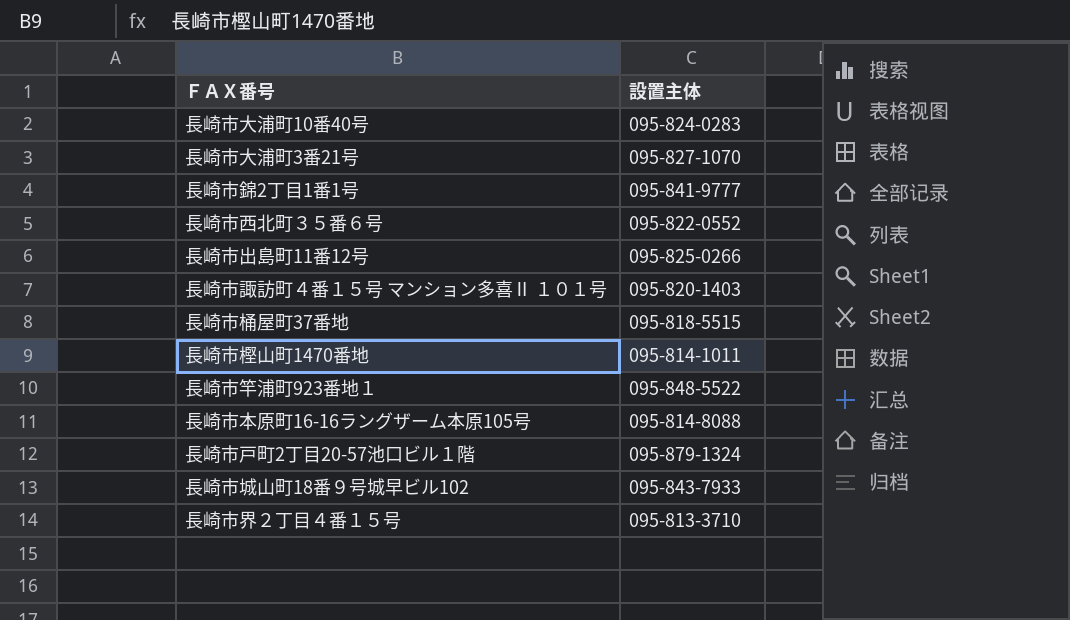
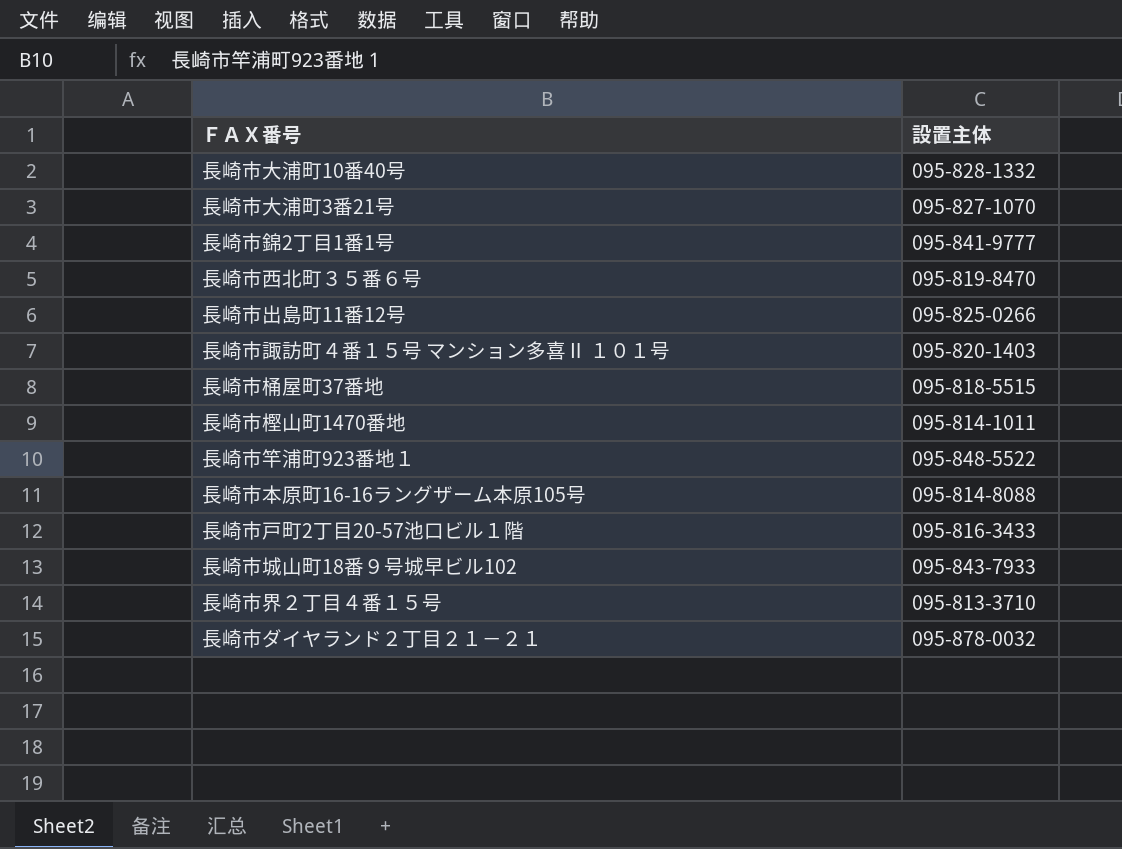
長崎市大浦町10番40号 | 設置主体: 095-824-0283 -> 095-828-1332
長崎市西北町３５番６号 | 設置主体: 095-822-0552 -> 095-819-8470
長崎市戸町2丁目20-57池口ビル１階 | 設置主体: 095-879-1324 -> 095-816-3433
row 長崎市ダイヤランド２丁目２１－２１: none -> 095-878-0032

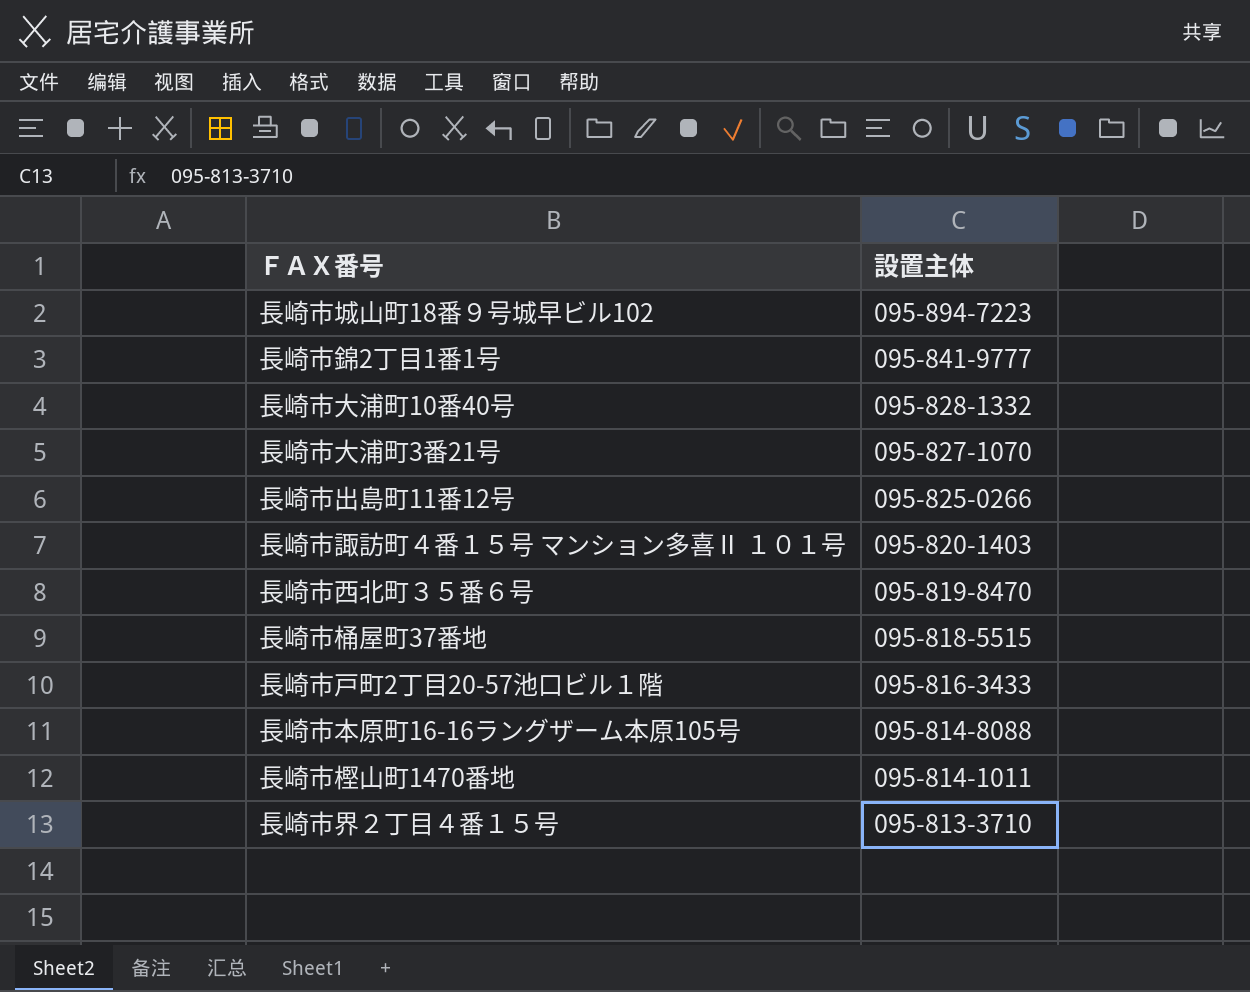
row order: none -> 設置主体 descending
row 長崎市竿浦町923番地１: 095-848-5522 -> none
row 長崎市ダイヤランド２丁目２１－２１: 095-878-0032 -> none
長崎市城山町18番９号城早ビル102 | 設置主体: 095-843-7933 -> 095-894-7223

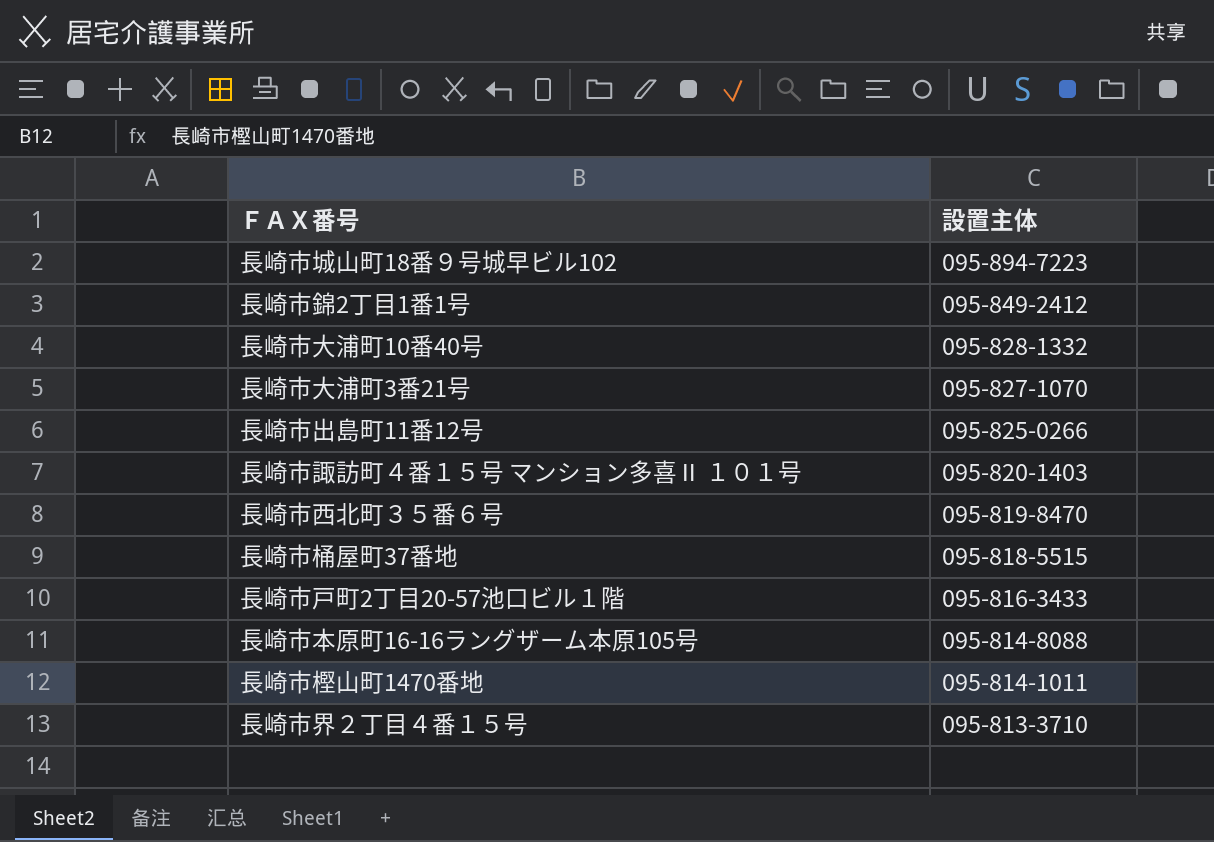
長崎市錦2丁目1番1号 | 設置主体: 095-841-9777 -> 095-849-2412

